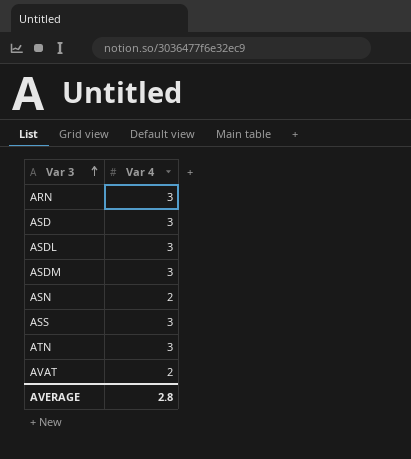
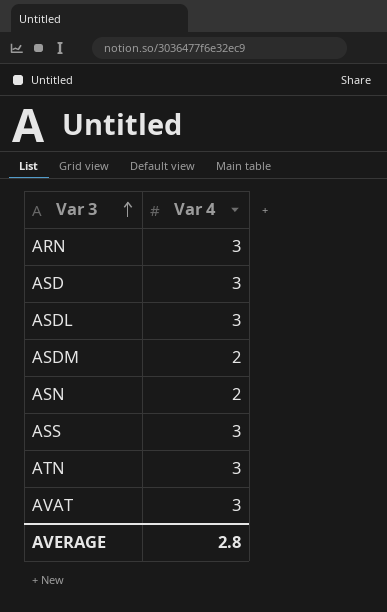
ASDM | Var 4: 3 -> 2
AVAT | Var 4: 2 -> 3

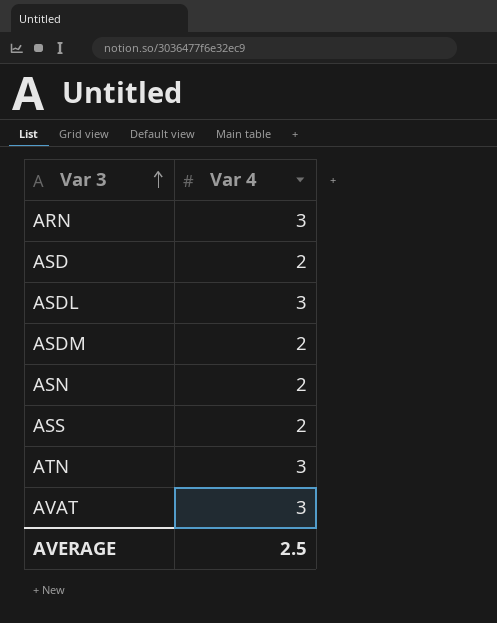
ASD | Var 4: 3 -> 2
ASS | Var 4: 3 -> 2
AVERAGE | Var 4: 2.8 -> 2.5

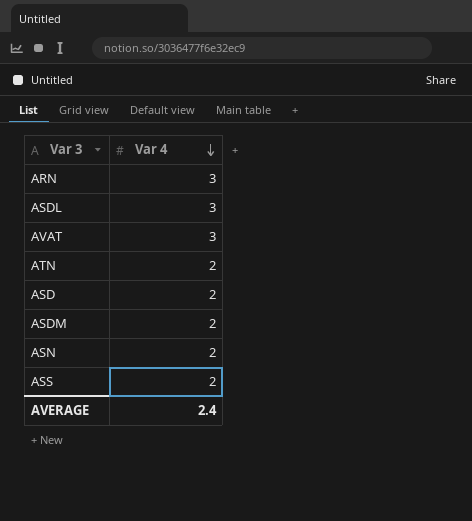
row order: Var 3 ascending -> Var 4 descending
ATN | Var 4: 3 -> 2
AVERAGE | Var 4: 2.5 -> 2.4

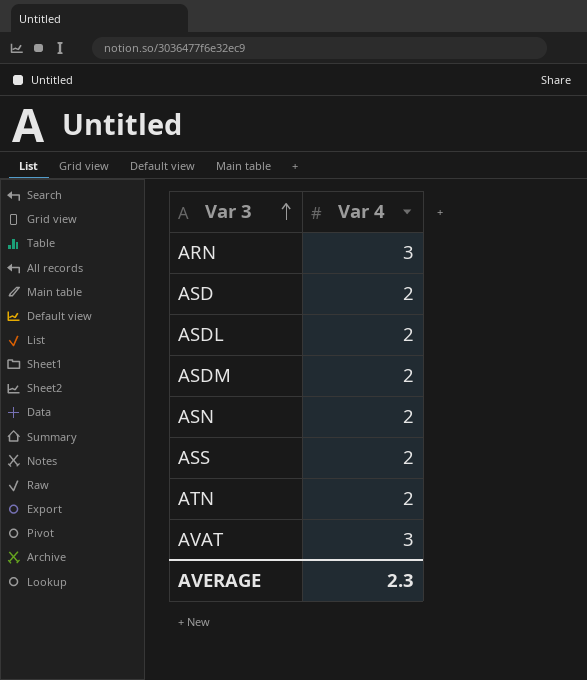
row order: Var 4 descending -> Var 3 ascending
ASDL | Var 4: 3 -> 2
AVERAGE | Var 4: 2.4 -> 2.3

